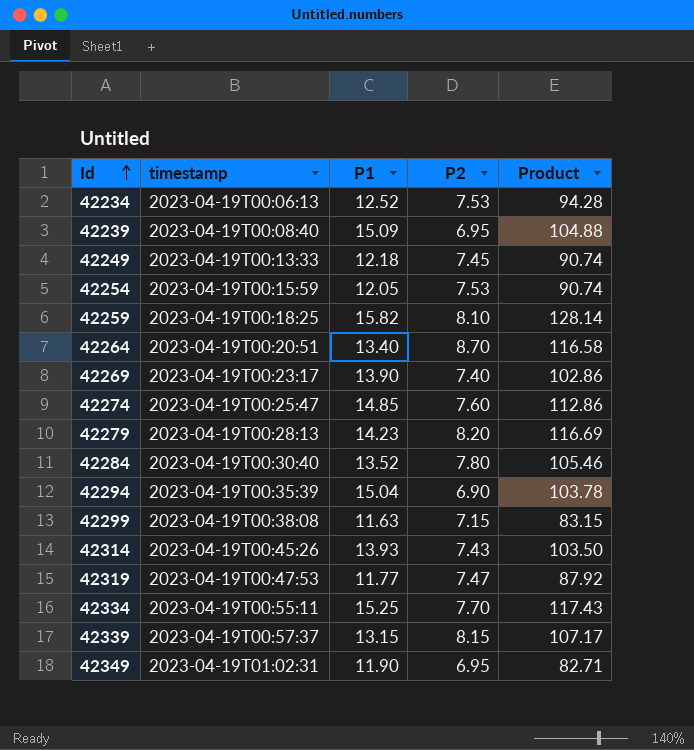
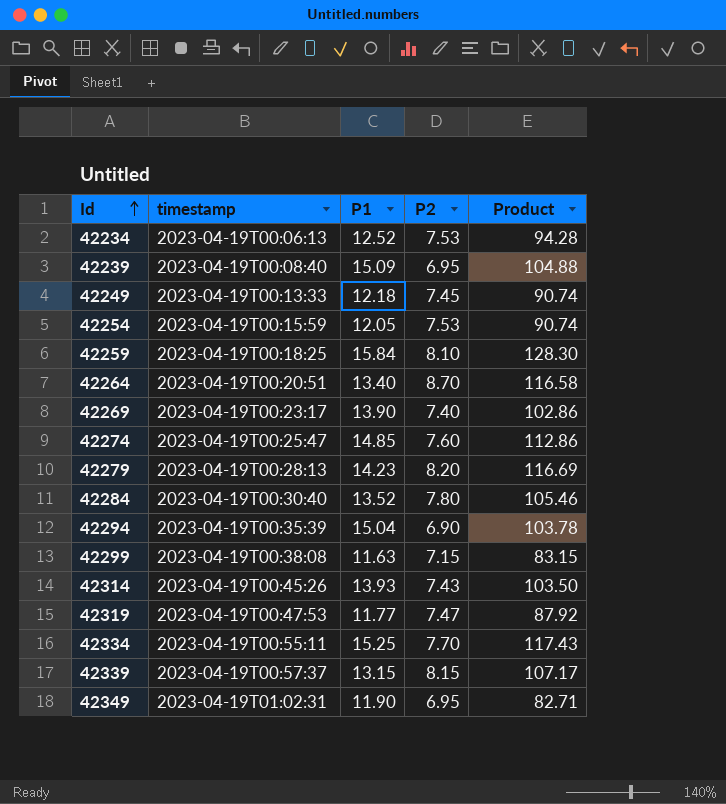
42259 | P1: 15.82 -> 15.84
42259 | Product: 128.14 -> 128.30

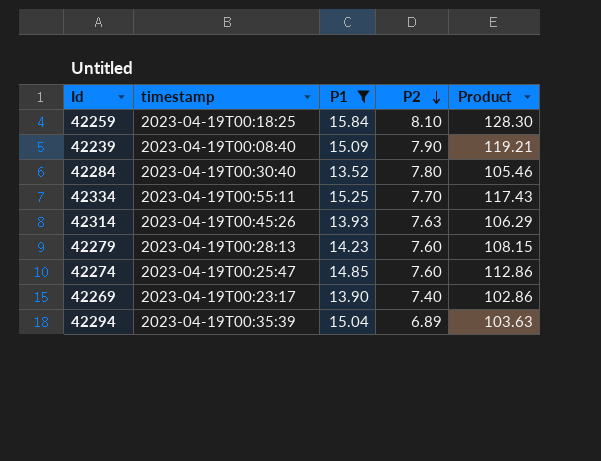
filter: none -> P1 >= 13.52
row order: Id ascending -> P2 descending
42239 | P2: 6.95 -> 7.90
42239 | Product: 104.88 -> 119.21
42314 | P2: 7.43 -> 7.63
42314 | Product: 103.50 -> 106.29
42279 | P2: 8.20 -> 7.60
42279 | Product: 116.69 -> 108.15
42294 | P2: 6.90 -> 6.89
42294 | Product: 103.78 -> 103.63

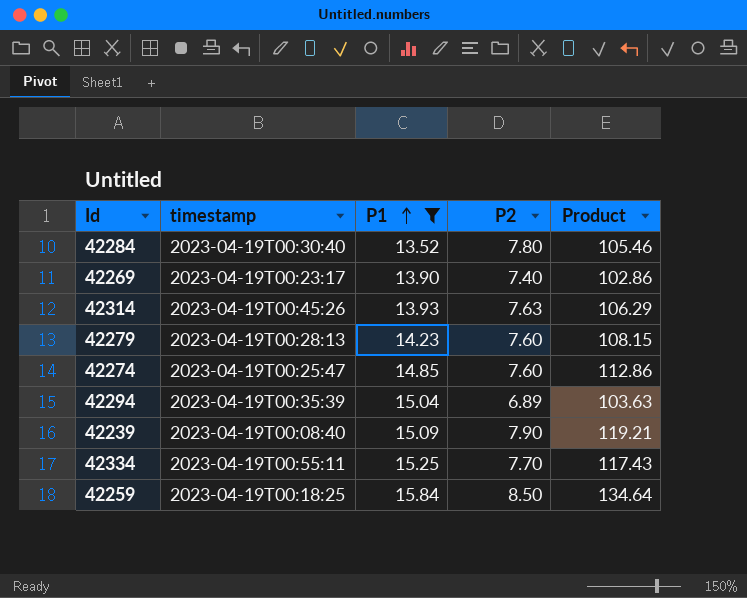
row order: P2 descending -> P1 ascending
42259 | P2: 8.10 -> 8.50
42259 | Product: 128.30 -> 134.64

